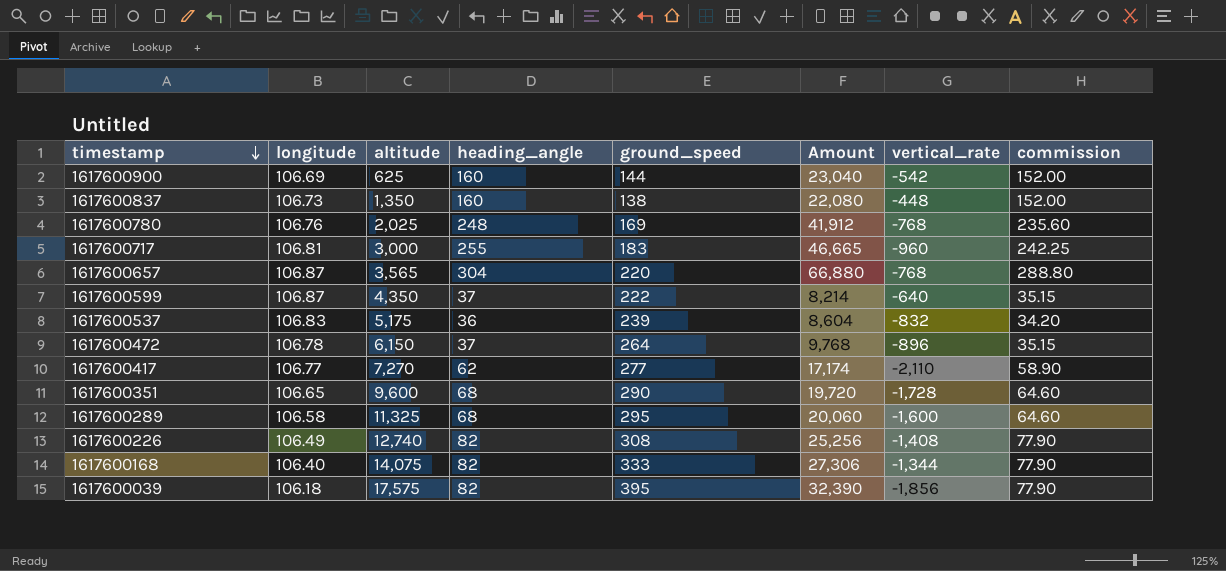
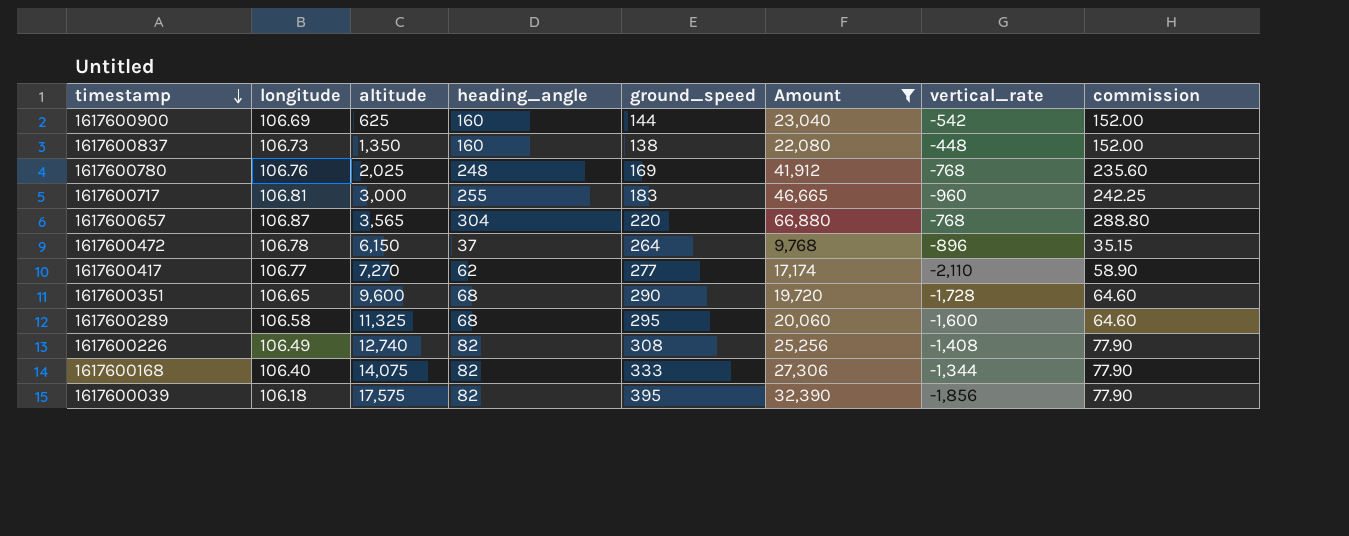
filter: none -> Amount >= 9,768

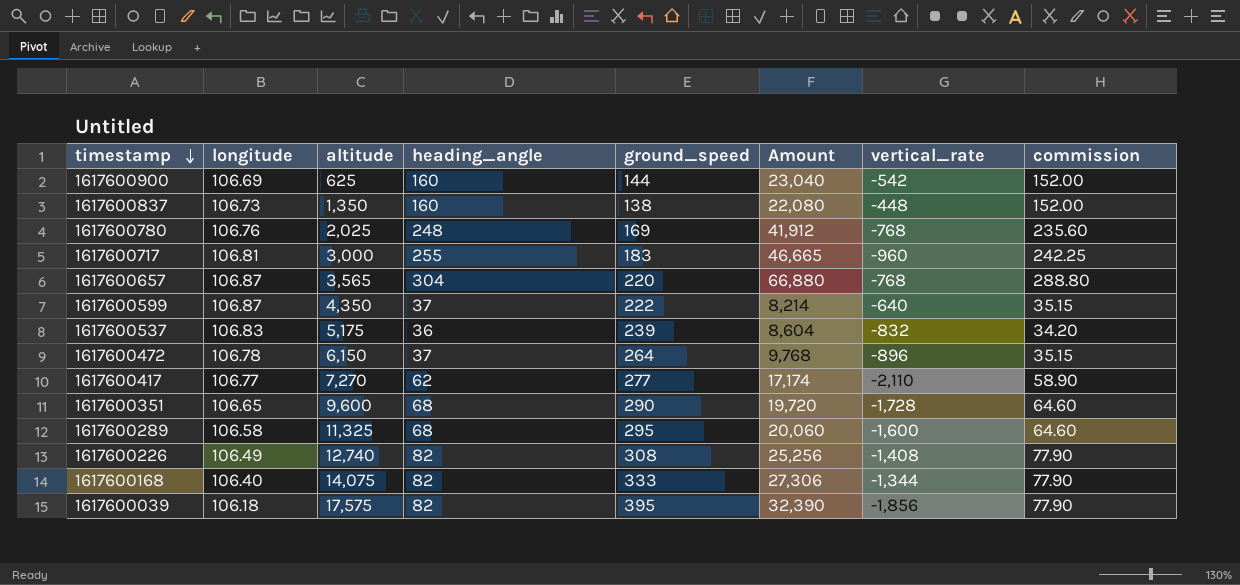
filter: Amount >= 9,768 -> none

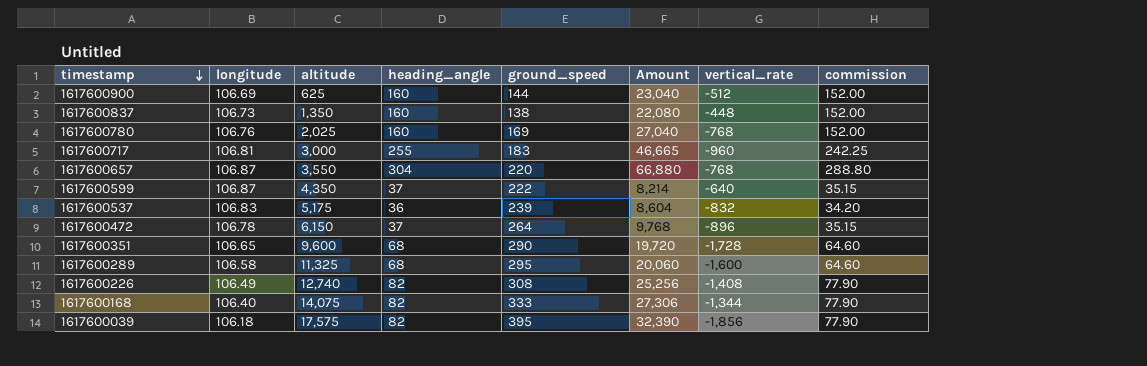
row 1617600417: 106.77 | 7,270 | 62 | 277 | 17,174 | -2,110 | 58.90 -> none
1617600900 | vertical_rate: -542 -> -512
1617600780 | heading_angle: 248 -> 160
1617600780 | Amount: 41,912 -> 27,040
1617600780 | commission: 235.60 -> 152.00
1617600657 | altitude: 3,565 -> 3,550

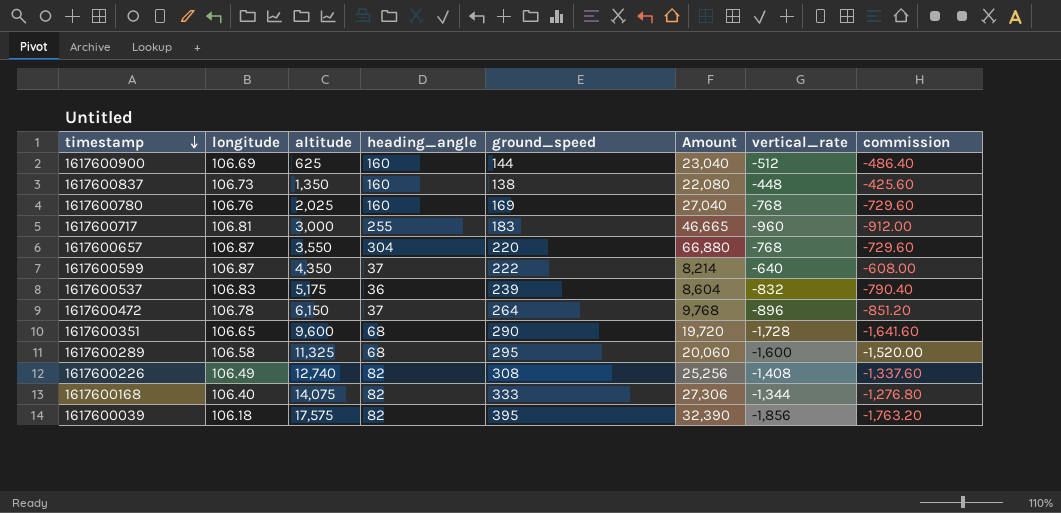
column commission | formula: [heading_angle] * 0.95 -> [vertical_rate] * 0.95

